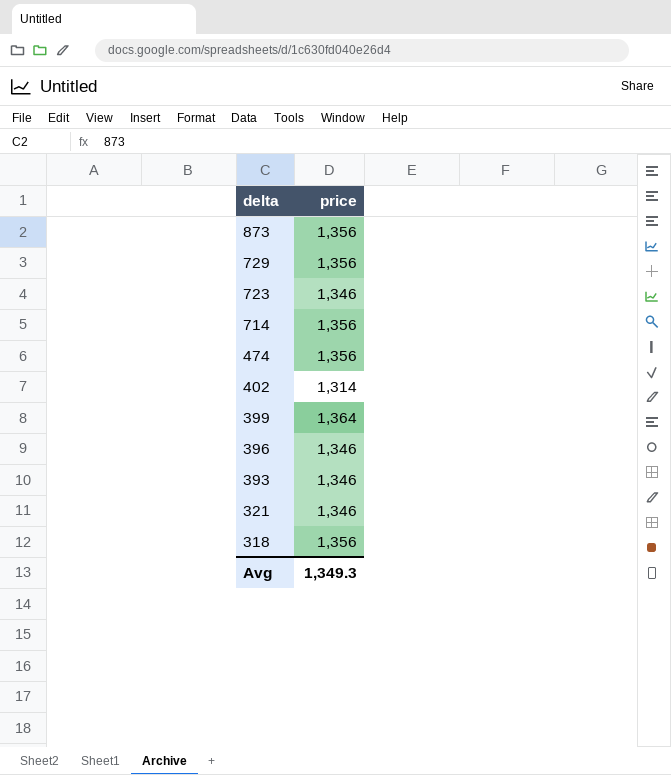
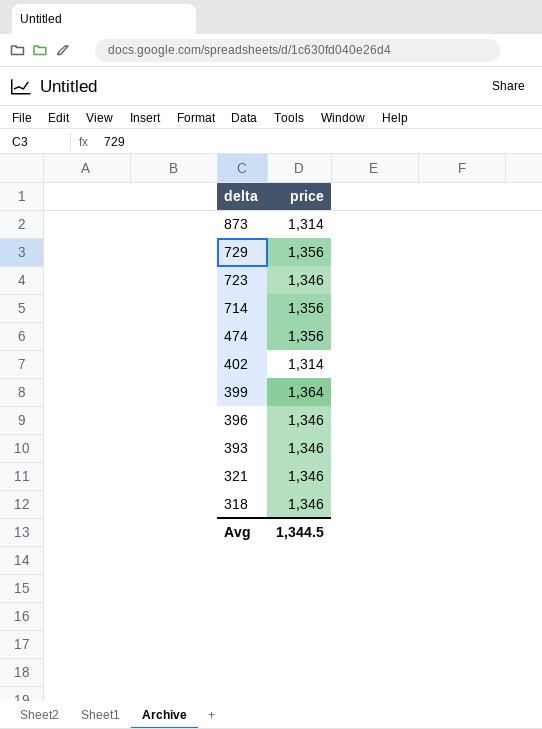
873 | price: 1,356 -> 1,314
318 | price: 1,356 -> 1,346
Avg | price: 1,349.3 -> 1,344.5

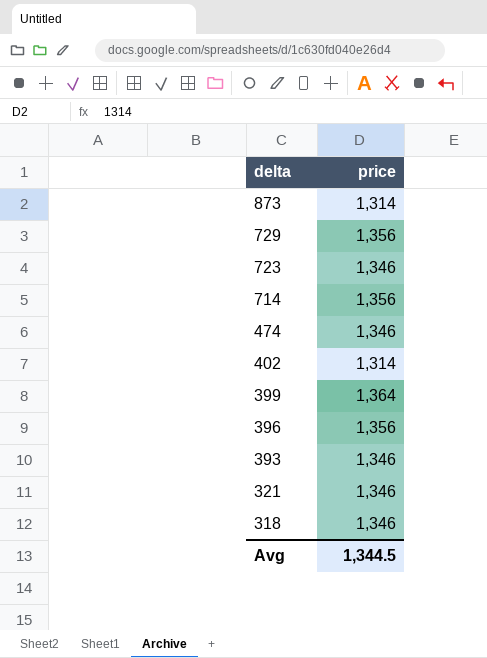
474 | price: 1,356 -> 1,346
396 | price: 1,346 -> 1,356

